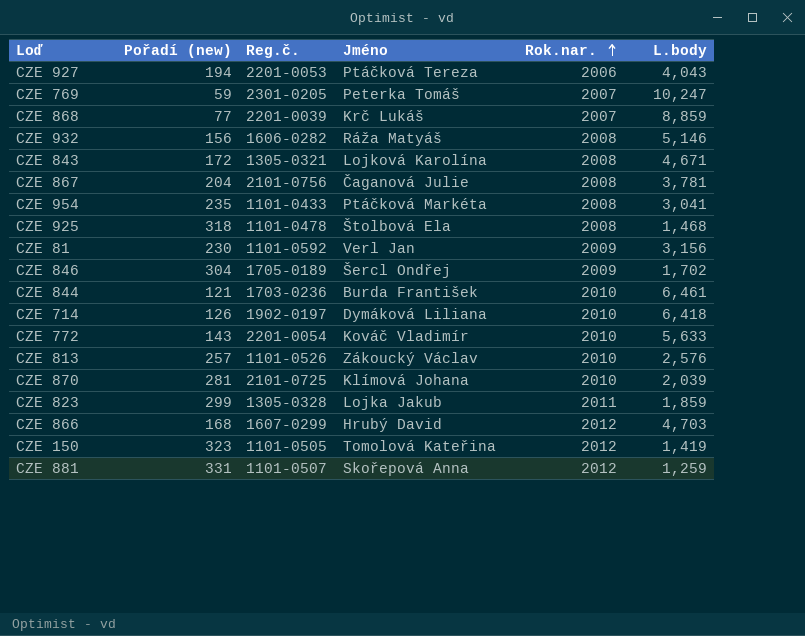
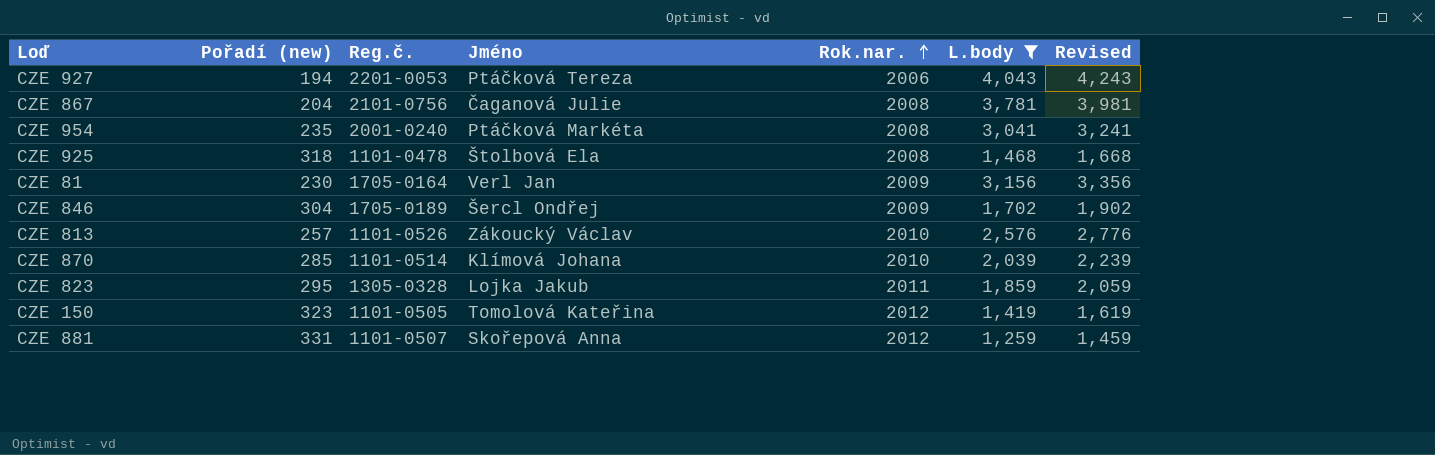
filter: none -> L.body <= 4,043
column Revised | formula: none -> [L.body] + 200
CZE 954 | Reg.č.: 1101-0433 -> 2001-0240
CZE 81 | Reg.č.: 1101-0592 -> 1705-0164
CZE 870 | Pořadí (new): 281 -> 285
CZE 870 | Reg.č.: 2101-0725 -> 1101-0514
CZE 823 | Pořadí (new): 299 -> 295

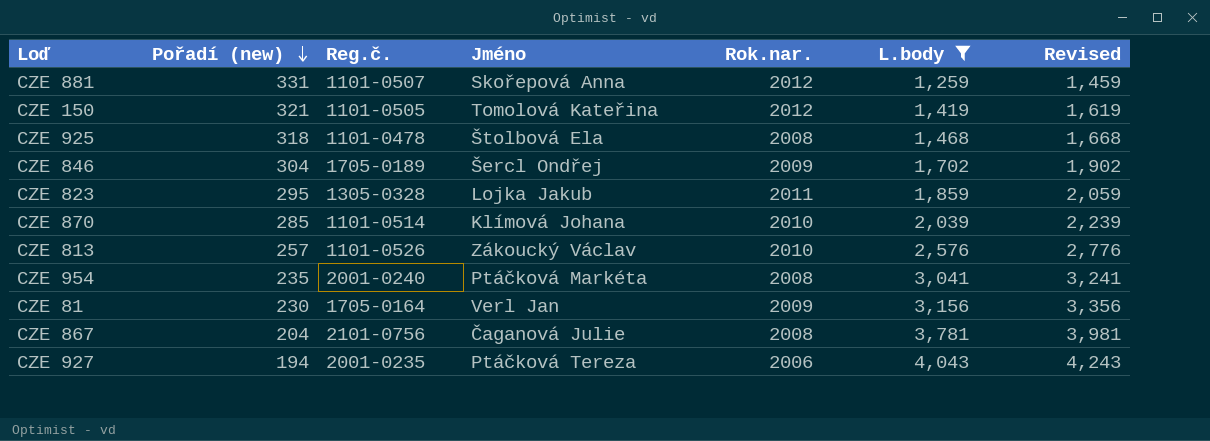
row order: Rok.nar. ascending -> Pořadí (new) descending
CZE 150 | Pořadí (new): 323 -> 321
CZE 927 | Reg.č.: 2201-0053 -> 2001-0235

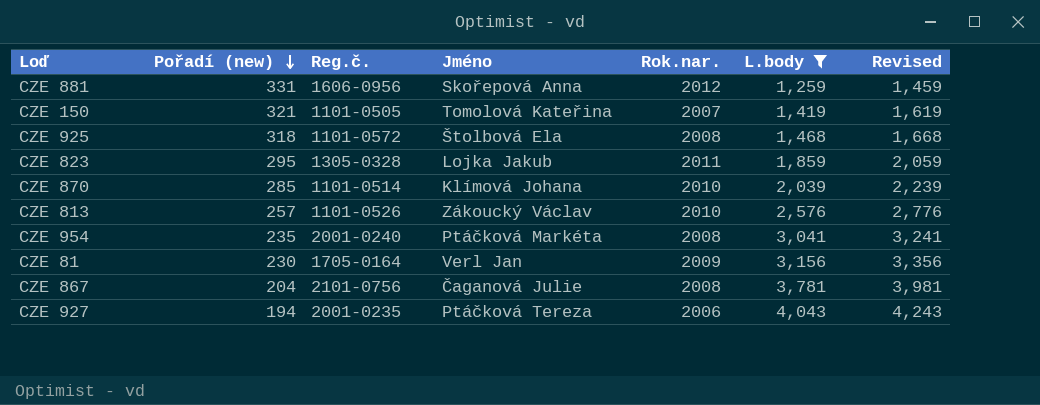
row CZE 846: 304 | 1705-0189 | Šercl Ondřej | 2009 | 1,702 | 1,902 -> none
CZE 881 | Reg.č.: 1101-0507 -> 1606-0956
CZE 150 | Rok.nar.: 2012 -> 2007
CZE 925 | Reg.č.: 1101-0478 -> 1101-0572

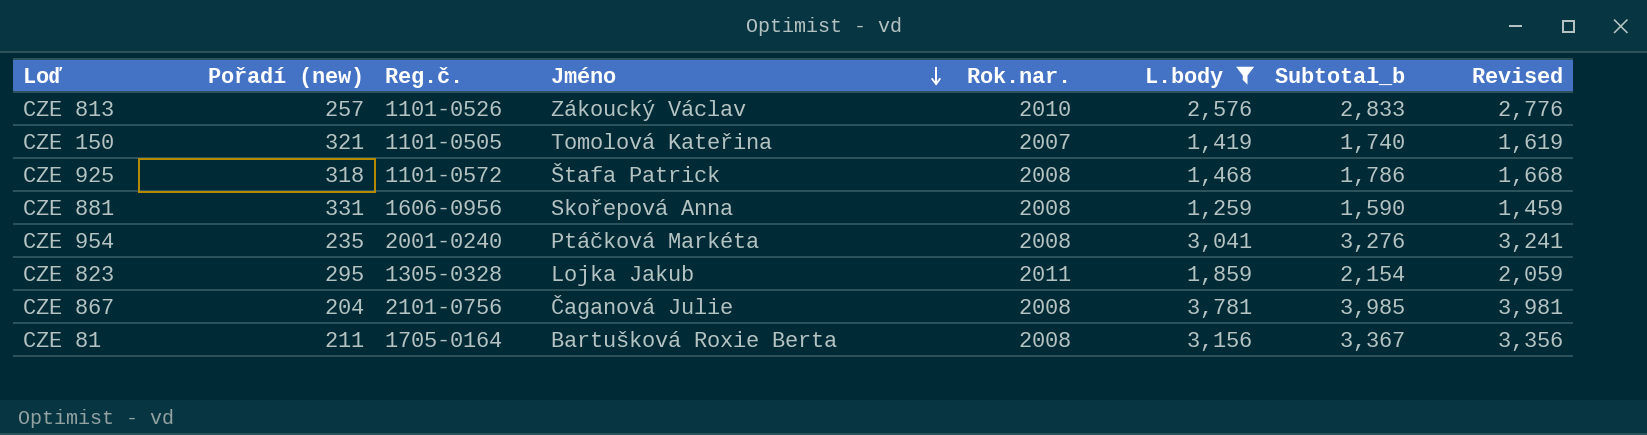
row order: Pořadí (new) descending -> Jméno descending
column Subtotal_b | formula: none -> [Pořadí (new)] + [L.body]
row CZE 870: 285 | 1101-0514 | Klímová Johana | 2010 | 2,039 | 2,239 -> none
row CZE 927: 194 | 2001-0235 | Ptáčková Tereza | 2006 | 4,043 | 4,243 -> none
CZE 925 | Jméno: Štolbová Ela -> Štafa Patrick
CZE 881 | Rok.nar.: 2012 -> 2008
CZE 81 | Pořadí (new): 230 -> 211
CZE 81 | Jméno: Verl Jan -> Bartušková Roxie Berta
CZE 81 | Rok.nar.: 2009 -> 2008

